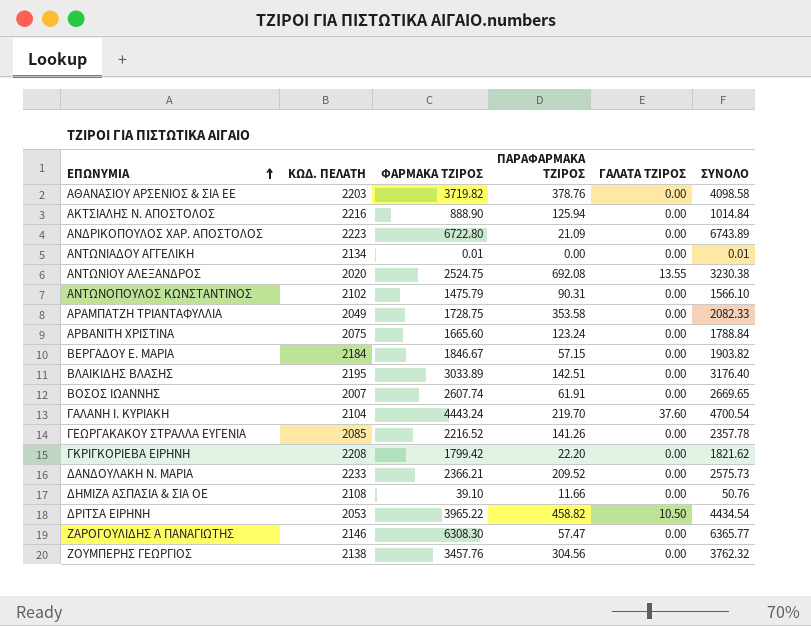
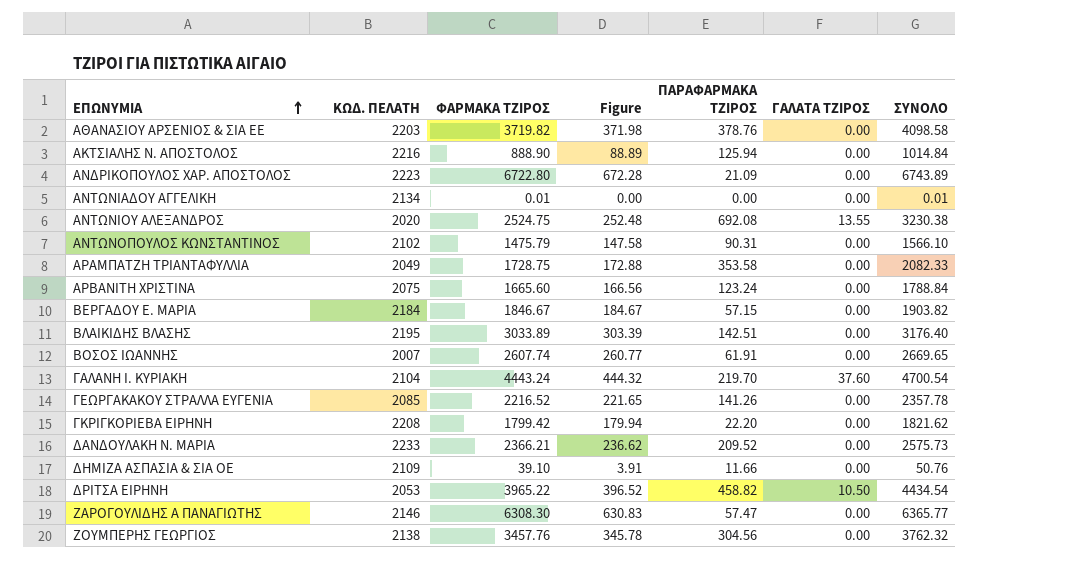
column Figure | formula: none -> [ΦΑΡΜΑΚΑ ΤΖΙΡΟΣ] * 0.1
ΔΗΜΙΖΑ ΑΣΠΑΣΙΑ & ΣΙΑ ΟΕ | ΚΩΔ. ΠΕΛΑΤΗ: 2108 -> 2109

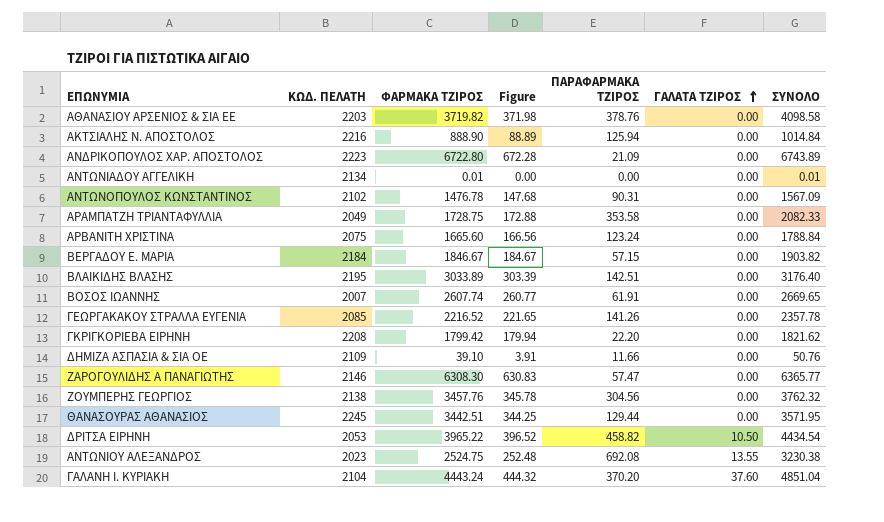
row order: ΕΠΩΝΥΜΙΑ ascending -> ΓΑΛΑΤΑ ΤΖΙΡΟΣ ascending
row ΔΑΝΔΟΥΛΑΚΗ Ν. ΜΑΡΙΑ: 2233 | 2366.21 | 236.62 | 209.52 | 0.00 | 2575.73 -> none
ΑΝΤΩΝΟΠΟΥΛΟΣ ΚΩΝΣΤΑΝΤΙΝΟΣ | ΦΑΡΜΑΚΑ ΤΖΙΡΟΣ: 1475.79 -> 1476.78
ΑΝΤΩΝΟΠΟΥΛΟΣ ΚΩΝΣΤΑΝΤΙΝΟΣ | Figure: 147.58 -> 147.68
ΑΝΤΩΝΟΠΟΥΛΟΣ ΚΩΝΣΤΑΝΤΙΝΟΣ | ΣΥΝΟΛΟ: 1566.10 -> 1567.09
row ΘΑΝΑΣΟΥΡΑΣ ΑΘΑΝΑΣΙΟΣ: none -> 2245 | 3442.51 | 344.25 | 129.44 | 0.00 | 3571.95
ΑΝΤΩΝΙΟΥ ΑΛΕΞΑΝΔΡΟΣ | ΚΩΔ. ΠΕΛΑΤΗ: 2020 -> 2023
ΓΑΛΑΝΗ Ι. ΚΥΡΙΑΚΗ | ΠΑΡΑΦΑΡΜΑΚΑ ΤΖΙΡΟΣ: 219.70 -> 370.20
ΓΑΛΑΝΗ Ι. ΚΥΡΙΑΚΗ | ΣΥΝΟΛΟ: 4700.54 -> 4851.04

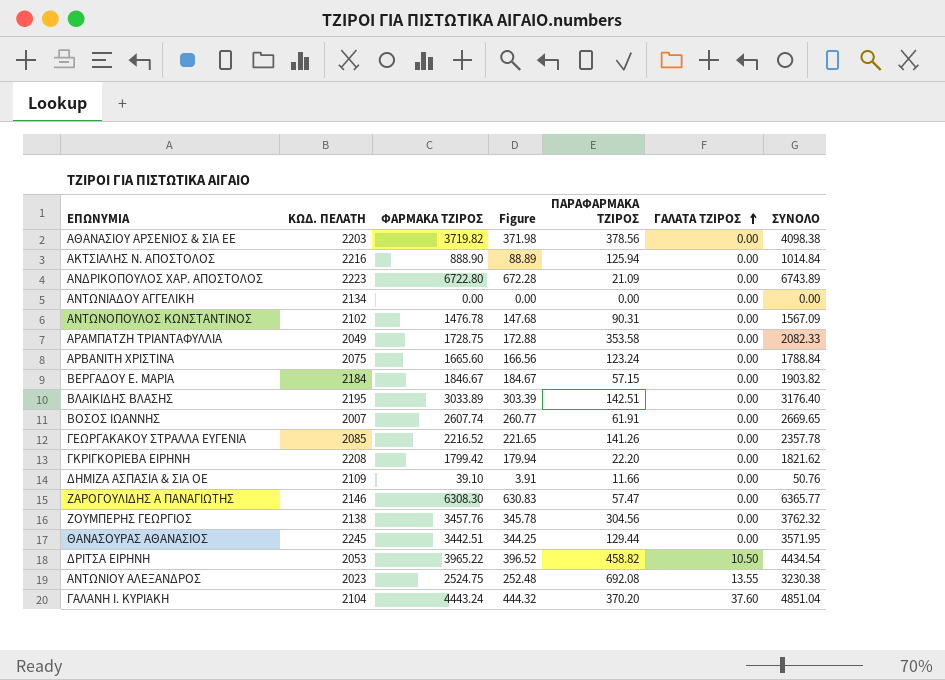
ΑΘΑΝΑΣΙΟΥ ΑΡΣΕΝΙΟΣ & ΣΙΑ ΕΕ | ΠΑΡΑΦΑΡΜΑΚΑ ΤΖΙΡΟΣ: 378.76 -> 378.56
ΑΘΑΝΑΣΙΟΥ ΑΡΣΕΝΙΟΣ & ΣΙΑ ΕΕ | ΣΥΝΟΛΟ: 4098.58 -> 4098.38
ΑΝΤΩΝΙΑΔΟΥ ΑΓΓΕΛΙΚΗ | ΦΑΡΜΑΚΑ ΤΖΙΡΟΣ: 0.01 -> 0.00
ΑΝΤΩΝΙΑΔΟΥ ΑΓΓΕΛΙΚΗ | ΣΥΝΟΛΟ: 0.01 -> 0.00

